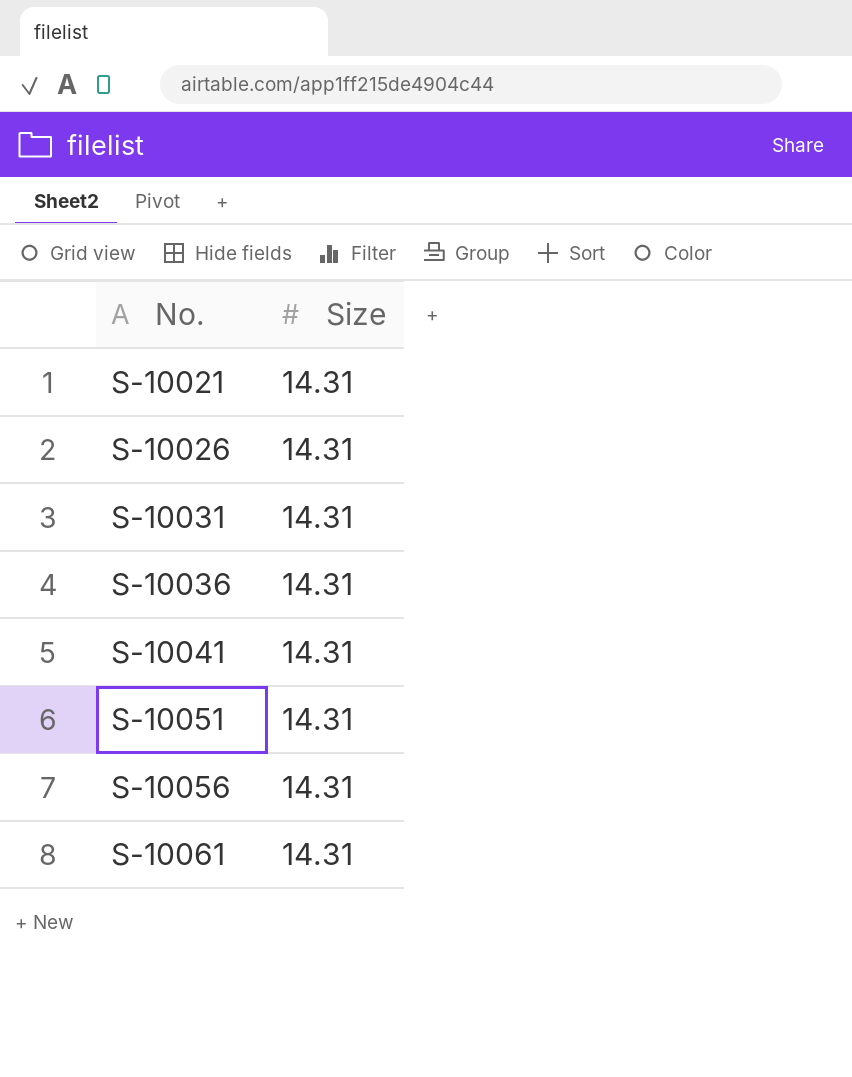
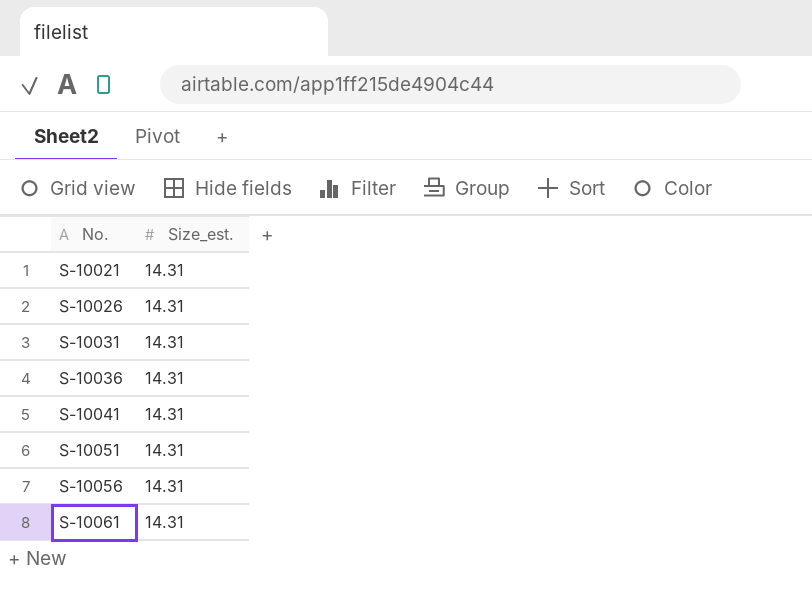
column name: Size -> Size_est.

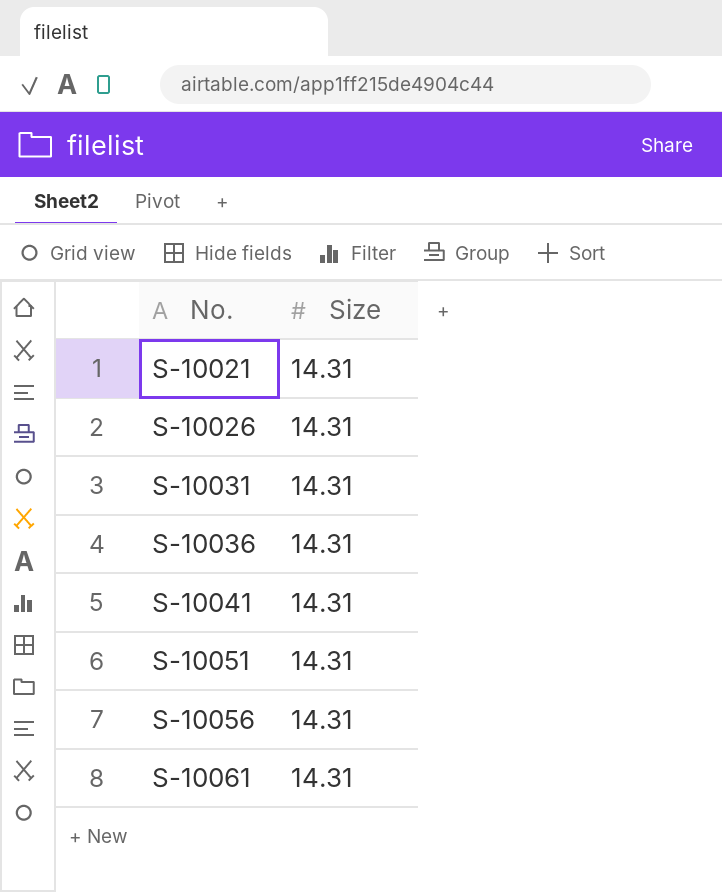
column name: Size_est. -> Size

